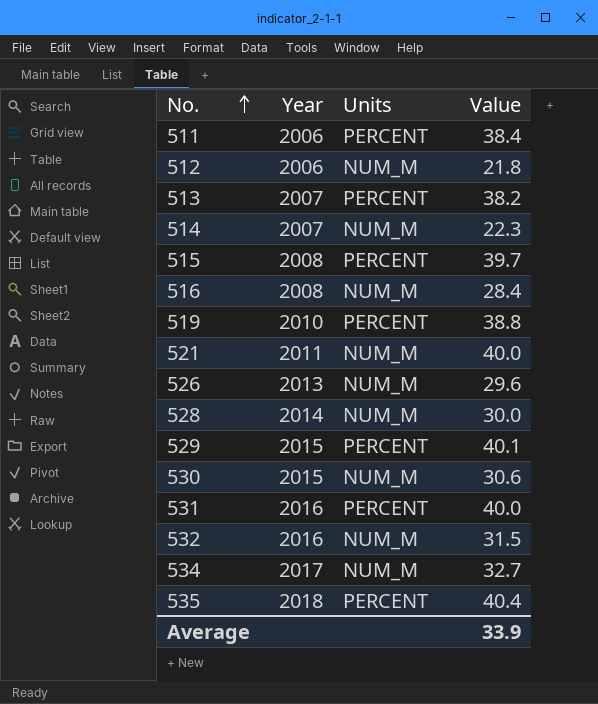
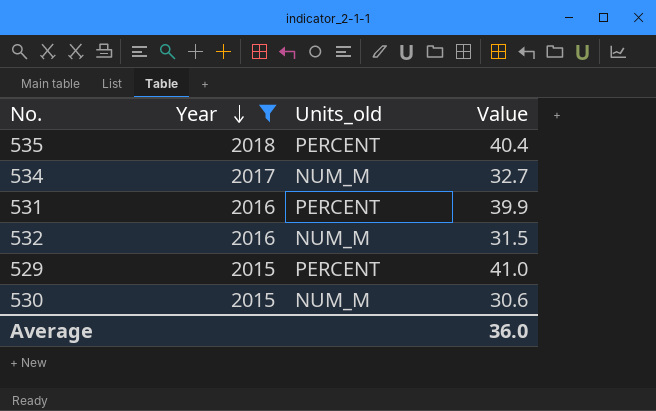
filter: none -> Year >= 2015
row order: No. ascending -> Year descending
column name: Units -> Units_old
531 | Value: 40.0 -> 39.9
529 | Value: 40.1 -> 41.0
Average | Value: 33.9 -> 36.0

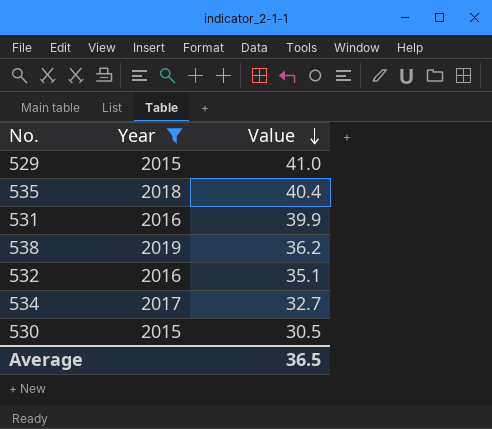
row order: Year descending -> Value descending
column Units_old | position: 3 -> none
row 538: none -> 2019 | 36.2
532 | Value: 31.5 -> 35.1
530 | Value: 30.6 -> 30.5
Average | Value: 36.0 -> 36.5

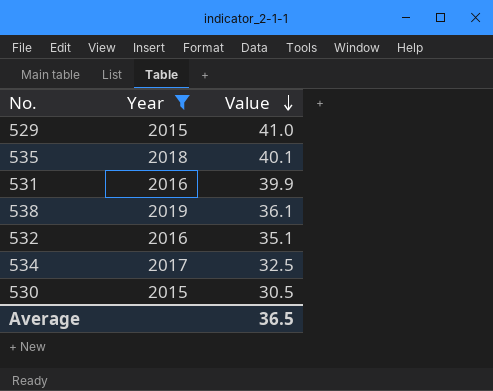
535 | Value: 40.4 -> 40.1
538 | Value: 36.2 -> 36.1
534 | Value: 32.7 -> 32.5

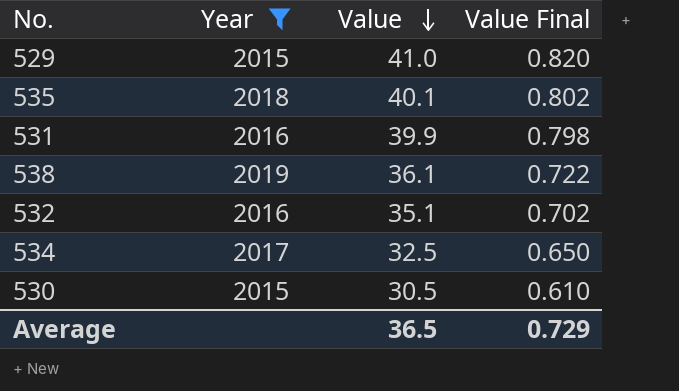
column Value Final | formula: none -> [Value] * 0.02

